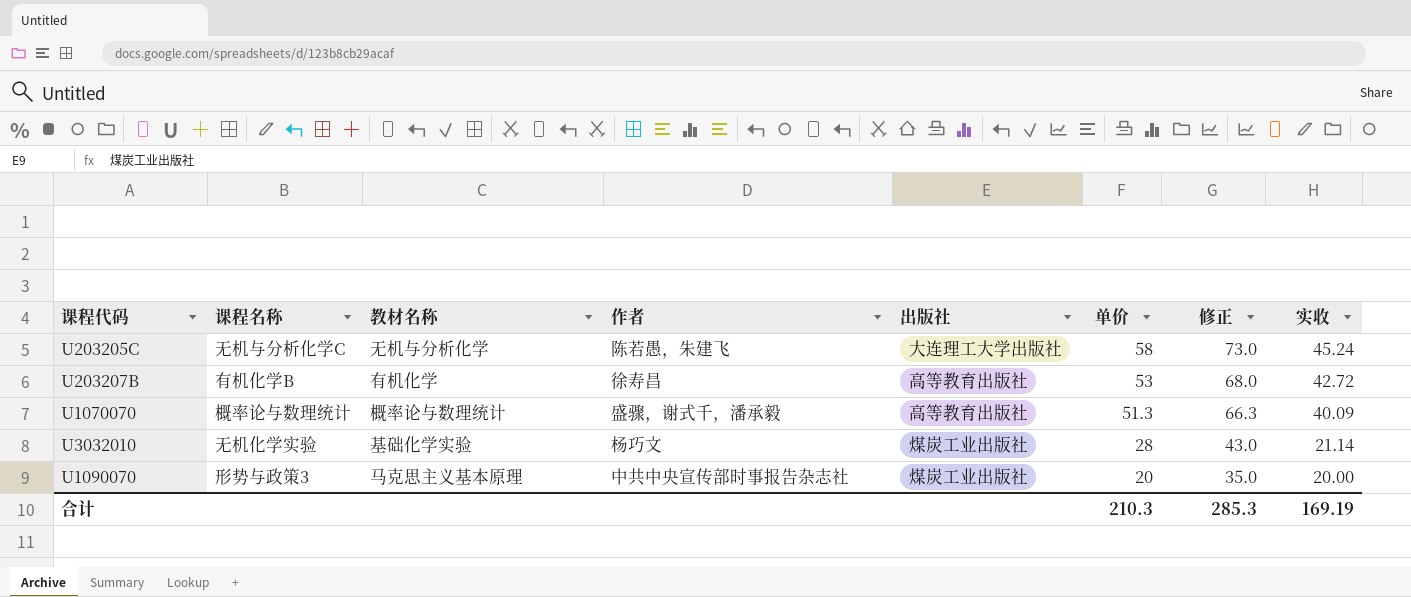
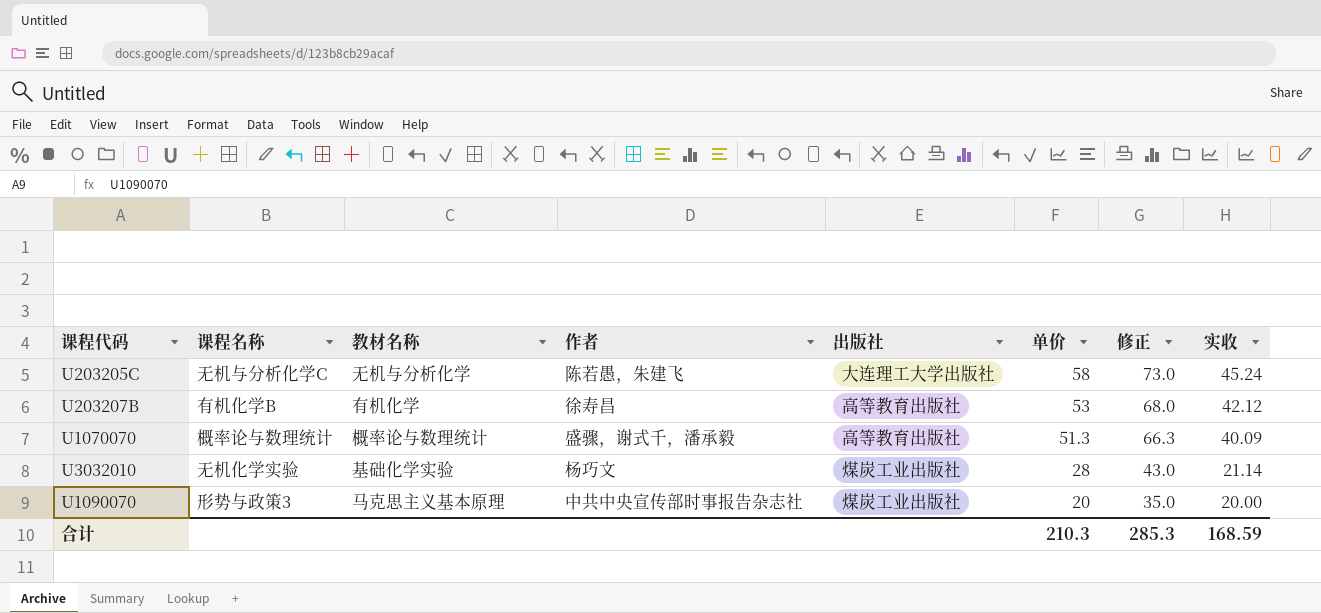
U203207B | 实收: 42.72 -> 42.12
合计 | 实收: 169.19 -> 168.59

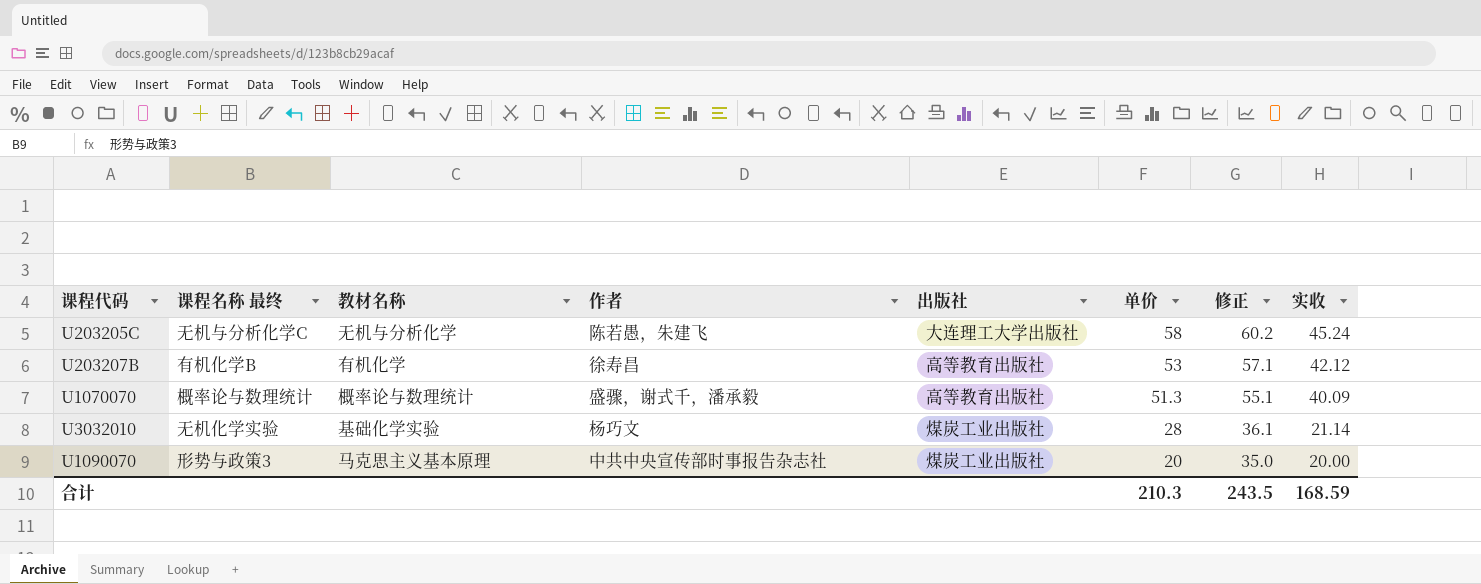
column name: 课程名称 -> 课程名称 最终
column 修正 | formula: [单价] + 15 -> [实收] + 15
合计 | 修正: 285.3 -> 243.5

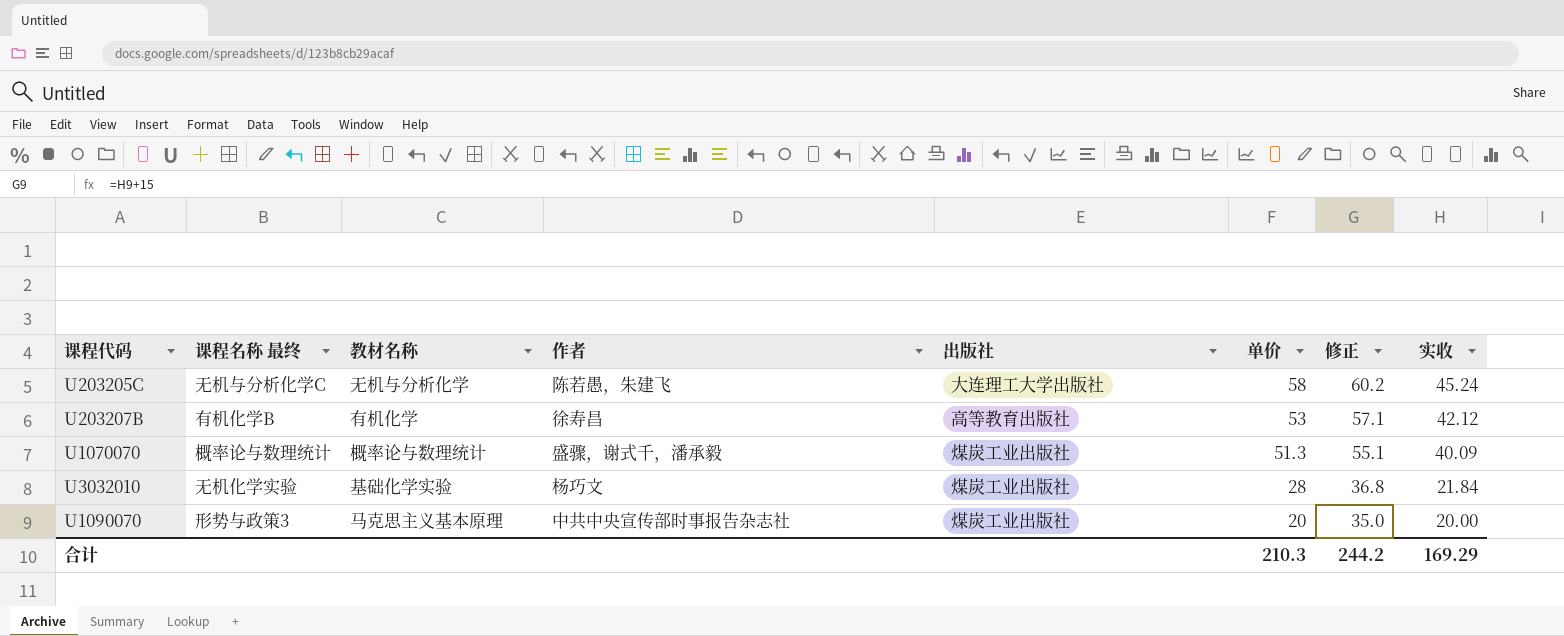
U1070070 | 出版社: 高等教育出版社 -> 煤炭工业出版社
U3032010 | 修正: 36.1 -> 36.8
U3032010 | 实收: 21.14 -> 21.84
合计 | 修正: 243.5 -> 244.2
合计 | 实收: 168.59 -> 169.29

